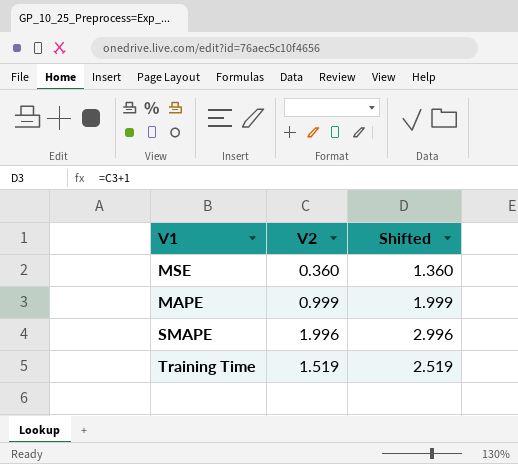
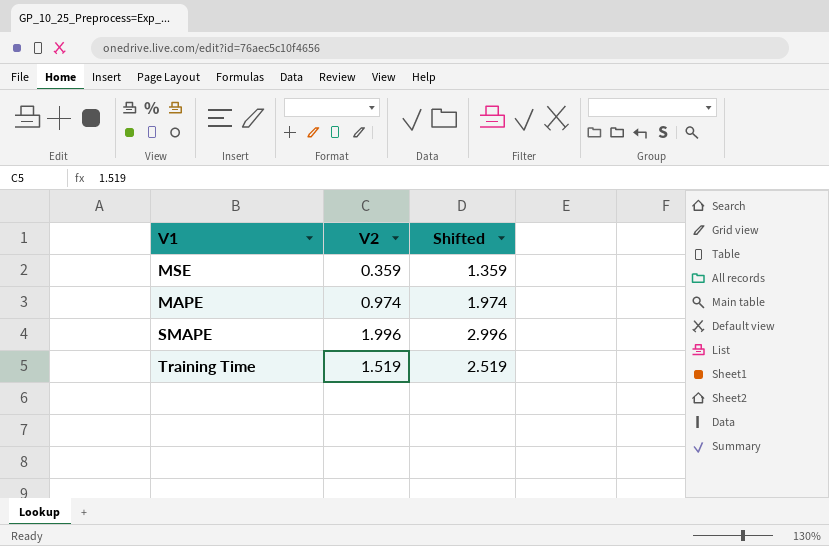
MSE | V2: 0.360 -> 0.359
MSE | Shifted: 1.360 -> 1.359
MAPE | V2: 0.999 -> 0.974
MAPE | Shifted: 1.999 -> 1.974

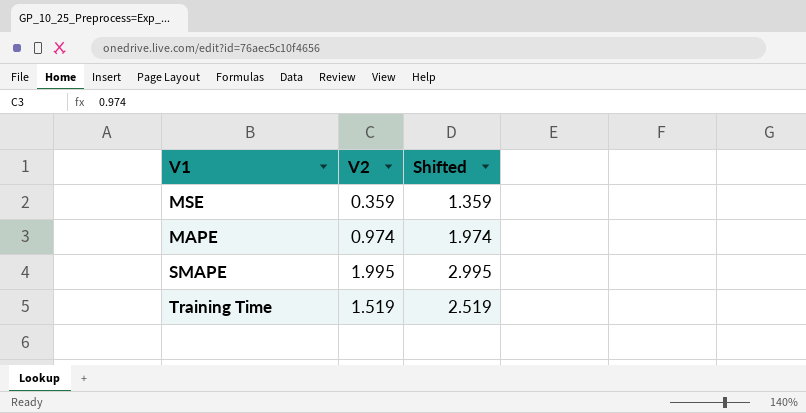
SMAPE | V2: 1.996 -> 1.995
SMAPE | Shifted: 2.996 -> 2.995

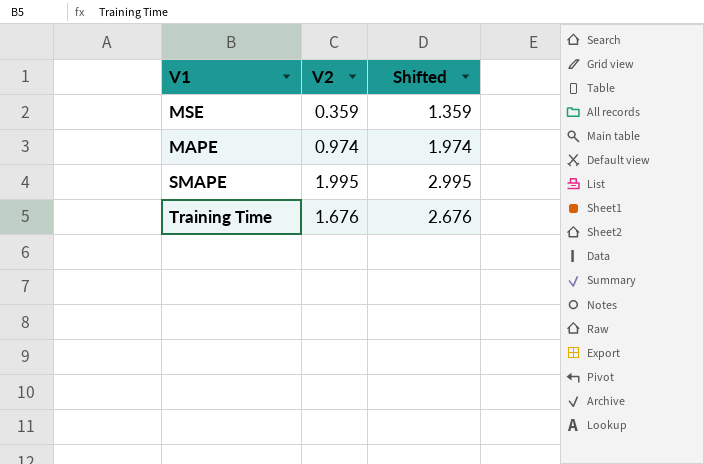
Training Time | V2: 1.519 -> 1.676
Training Time | Shifted: 2.519 -> 2.676

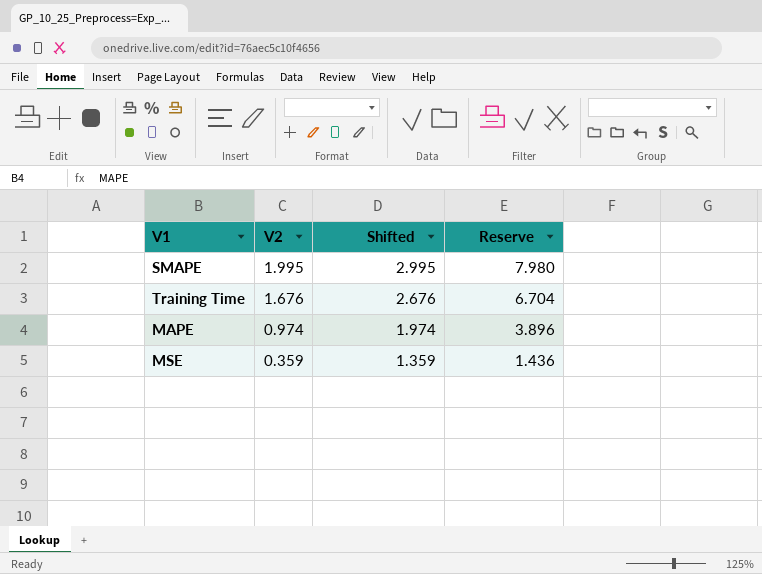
row order: none -> V2 descending
column Reserve | formula: none -> [V2] * 4

